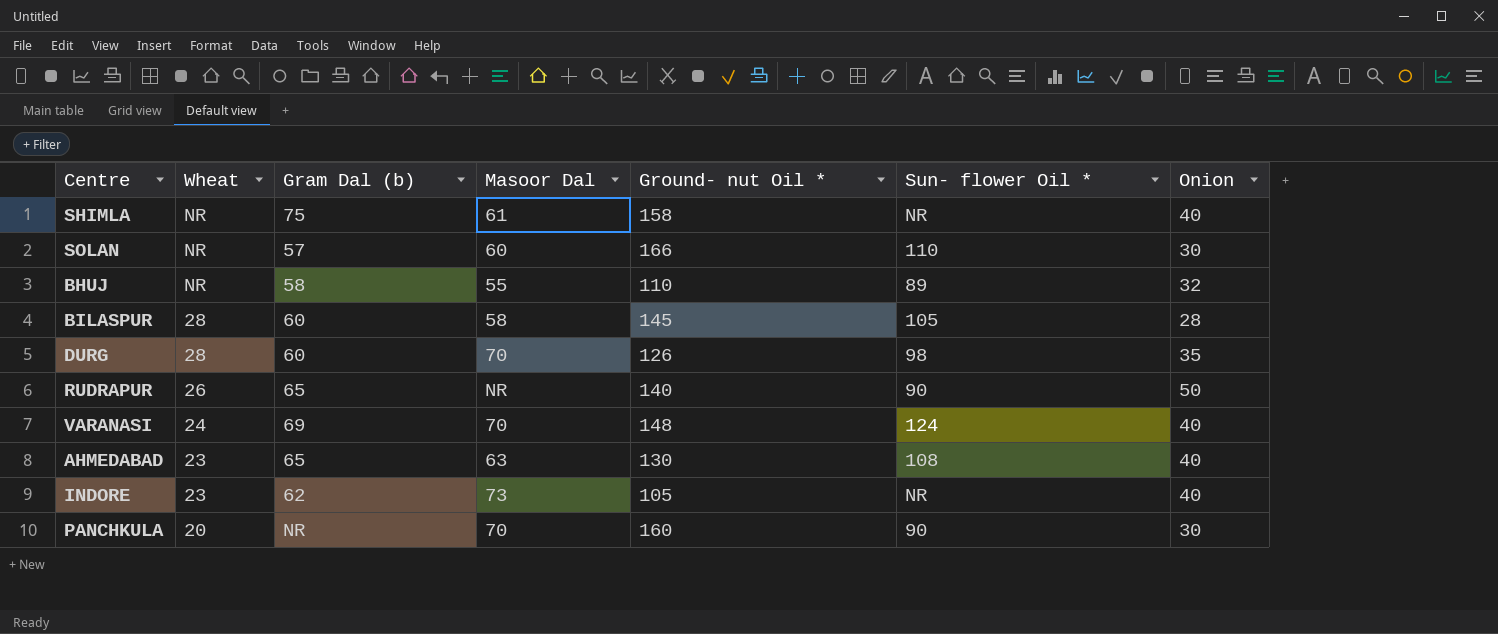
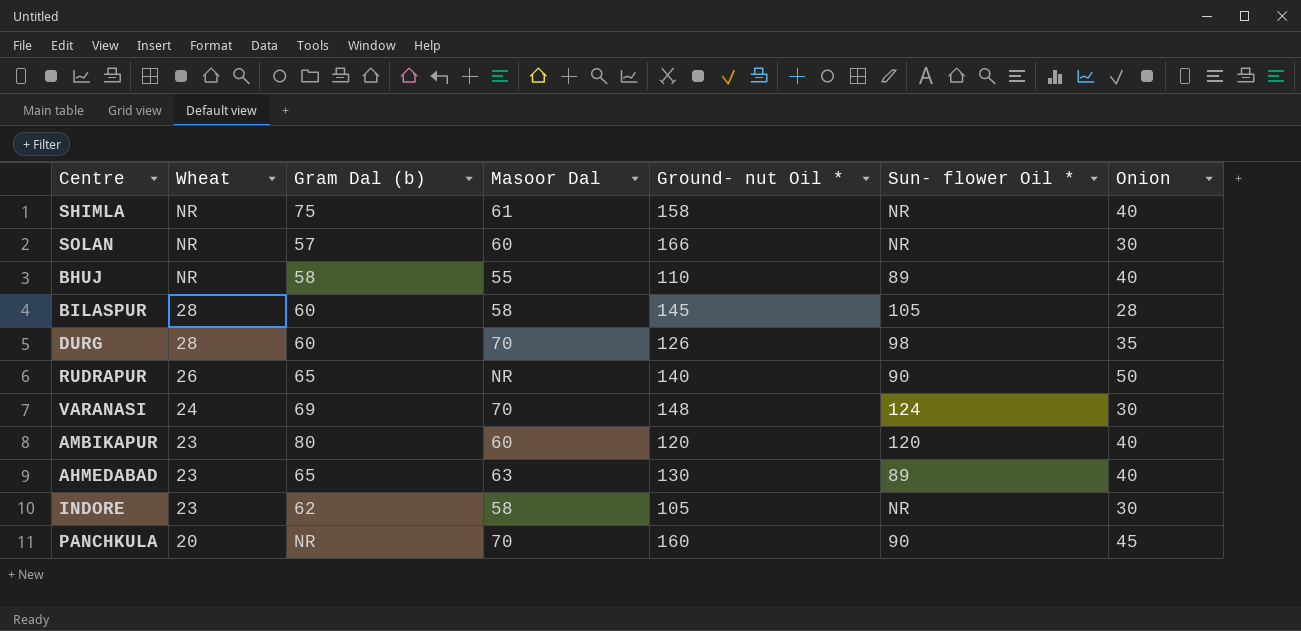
SOLAN | Sun- flower Oil *: 110 -> NR
BHUJ | Onion: 32 -> 40
VARANASI | Onion: 40 -> 30
row AMBIKAPUR: none -> 23 | 80 | 60 | 120 | 120 | 40
AHMEDABAD | Sun- flower Oil *: 108 -> 89
INDORE | Masoor Dal: 73 -> 58
INDORE | Onion: 40 -> 30
PANCHKULA | Onion: 30 -> 45

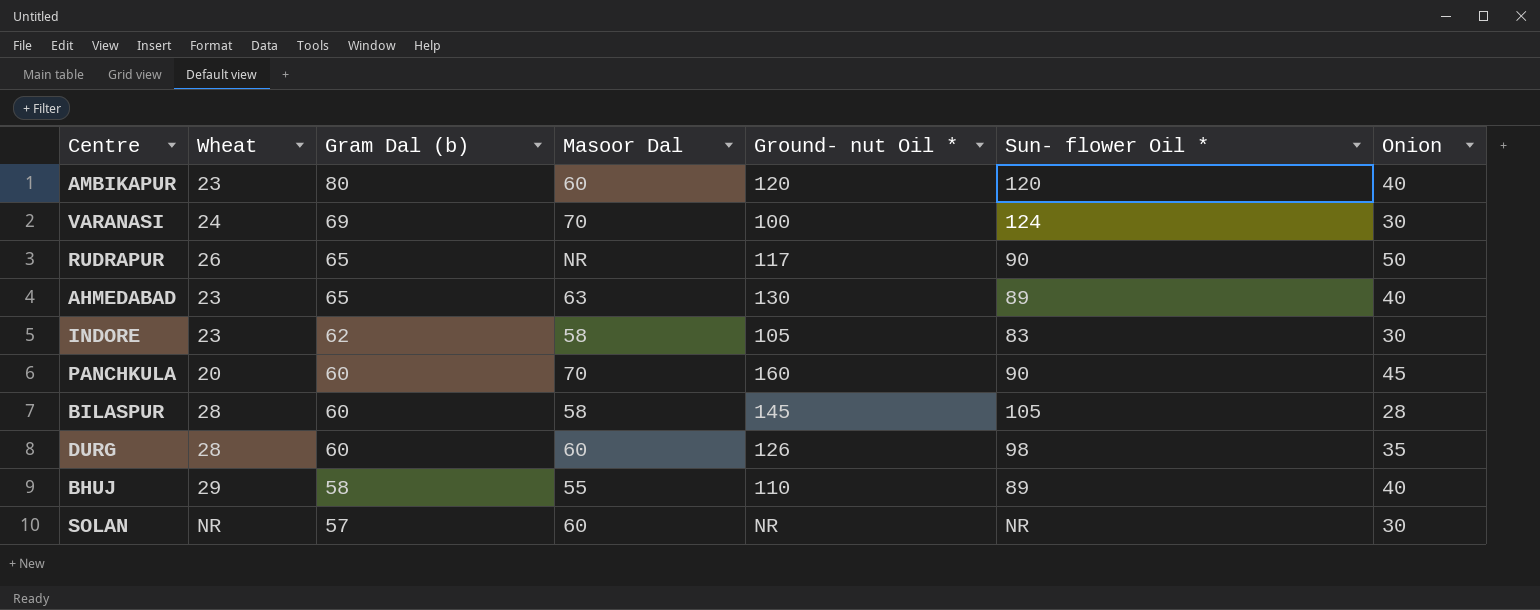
row order: Wheat descending -> Gram Dal (b) descending
row SHIMLA: NR | 75 | 61 | 158 | NR | 40 -> none
VARANASI | Ground- nut Oil *: 148 -> 100
RUDRAPUR | Ground- nut Oil *: 140 -> 117
INDORE | Sun- flower Oil *: NR -> 83
PANCHKULA | Gram Dal (b): NR -> 60
DURG | Masoor Dal: 70 -> 60
BHUJ | Wheat: NR -> 29
SOLAN | Ground- nut Oil *: 166 -> NR

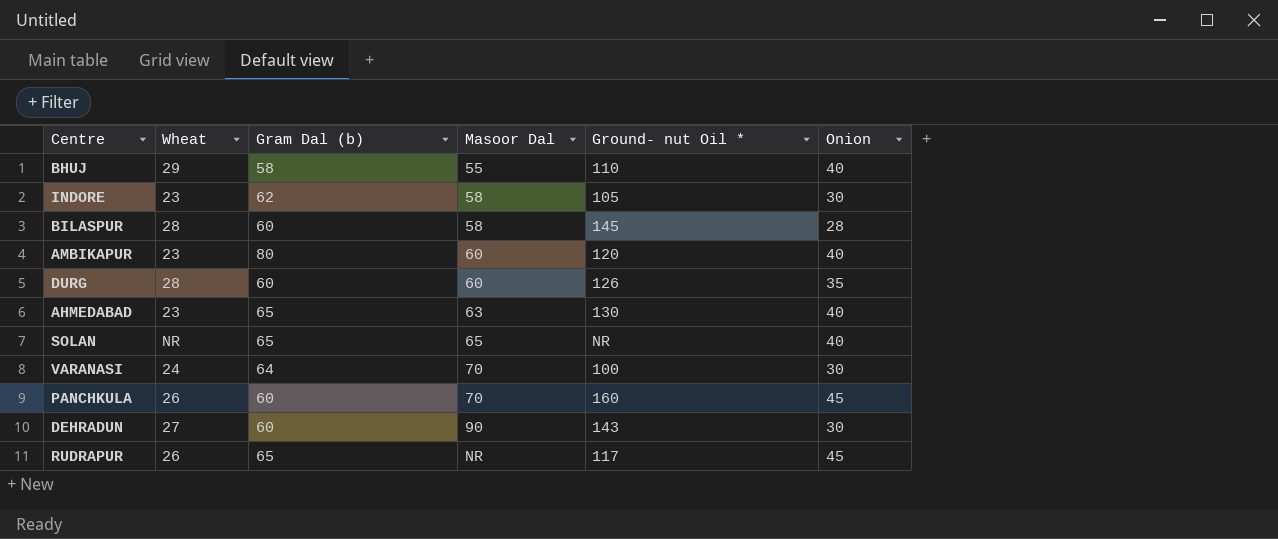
row order: Gram Dal (b) descending -> Masoor Dal ascending
column Sun- flower Oil * | position: 6 -> none
SOLAN | Gram Dal (b): 57 -> 65
SOLAN | Masoor Dal: 60 -> 65
SOLAN | Onion: 30 -> 40
VARANASI | Gram Dal (b): 69 -> 64
PANCHKULA | Wheat: 20 -> 26
row DEHRADUN: none -> 27 | 60 | 90 | 143 | 30
RUDRAPUR | Onion: 50 -> 45

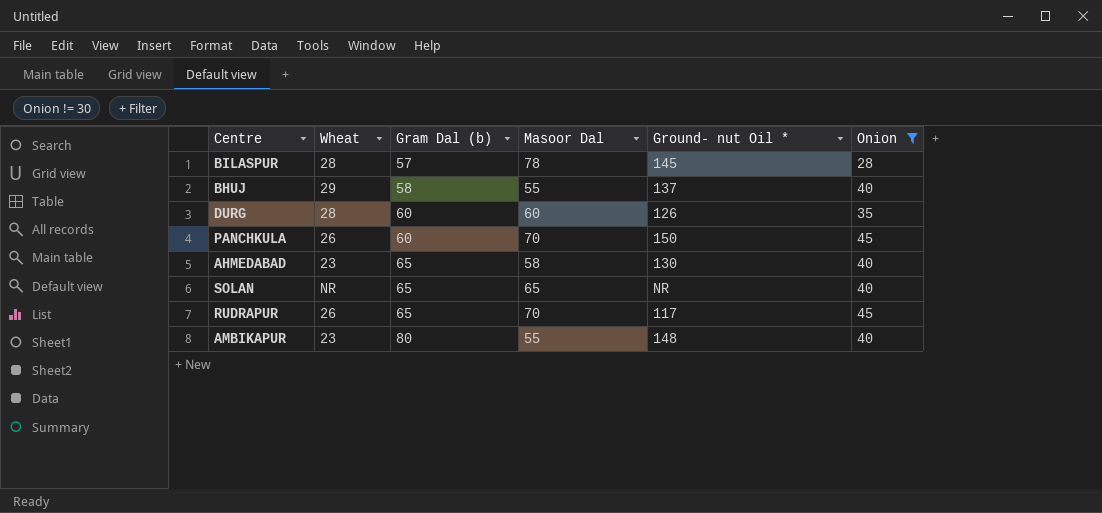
filter: none -> Onion != 30
row order: Masoor Dal ascending -> Gram Dal (b) ascending
BILASPUR | Gram Dal (b): 60 -> 57
BILASPUR | Masoor Dal: 58 -> 78
BHUJ | Ground- nut Oil *: 110 -> 137
PANCHKULA | Ground- nut Oil *: 160 -> 150
AHMEDABAD | Masoor Dal: 63 -> 58
RUDRAPUR | Masoor Dal: NR -> 70
AMBIKAPUR | Masoor Dal: 60 -> 55
AMBIKAPUR | Ground- nut Oil *: 120 -> 148

